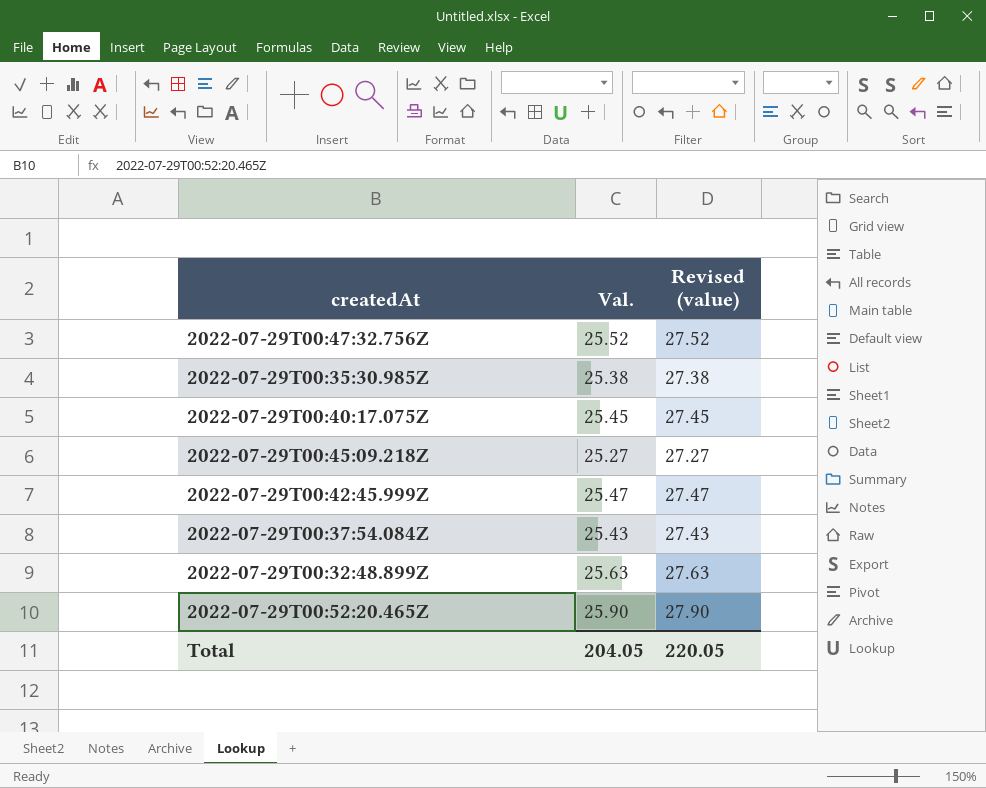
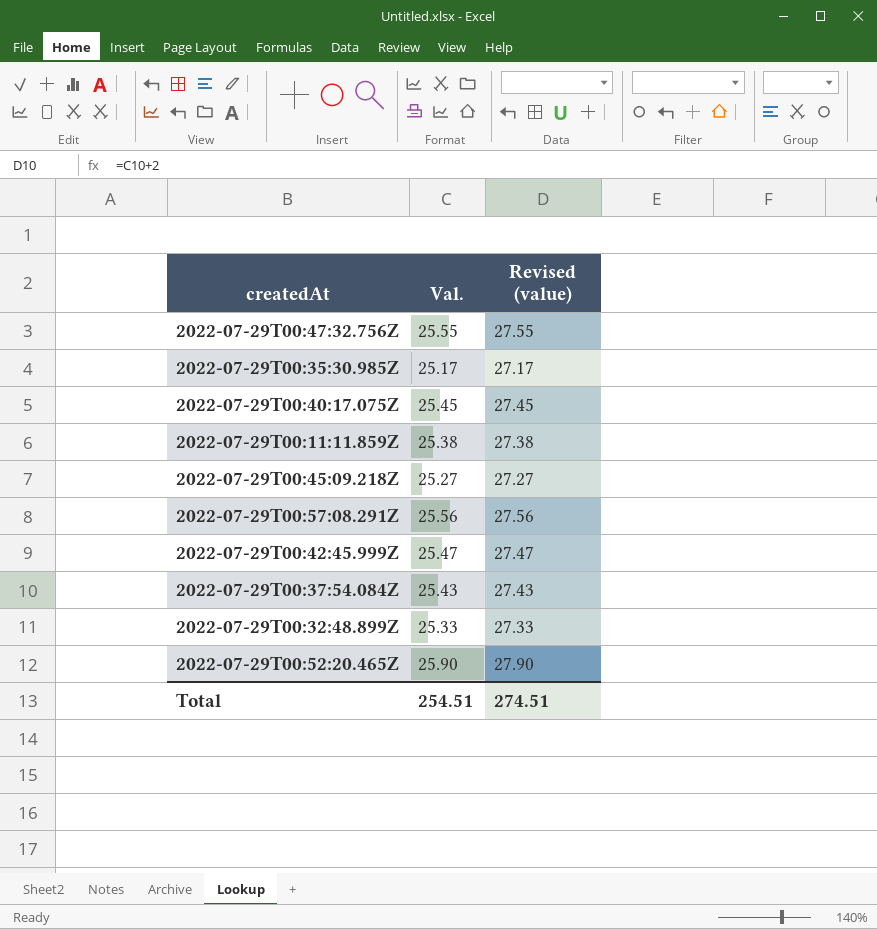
2022-07-29T00:47:32.756Z | Val.: 25.52 -> 25.55
2022-07-29T00:47:32.756Z | Revised (value): 27.52 -> 27.55
2022-07-29T00:35:30.985Z | Val.: 25.38 -> 25.17
2022-07-29T00:35:30.985Z | Revised (value): 27.38 -> 27.17
row 2022-07-29T00:11:11.859Z: none -> 25.38 | 27.38
row 2022-07-29T00:57:08.291Z: none -> 25.56 | 27.56
2022-07-29T00:32:48.899Z | Val.: 25.63 -> 25.33
2022-07-29T00:32:48.899Z | Revised (value): 27.63 -> 27.33
Total | Val.: 204.05 -> 254.51
Total | Revised (value): 220.05 -> 274.51

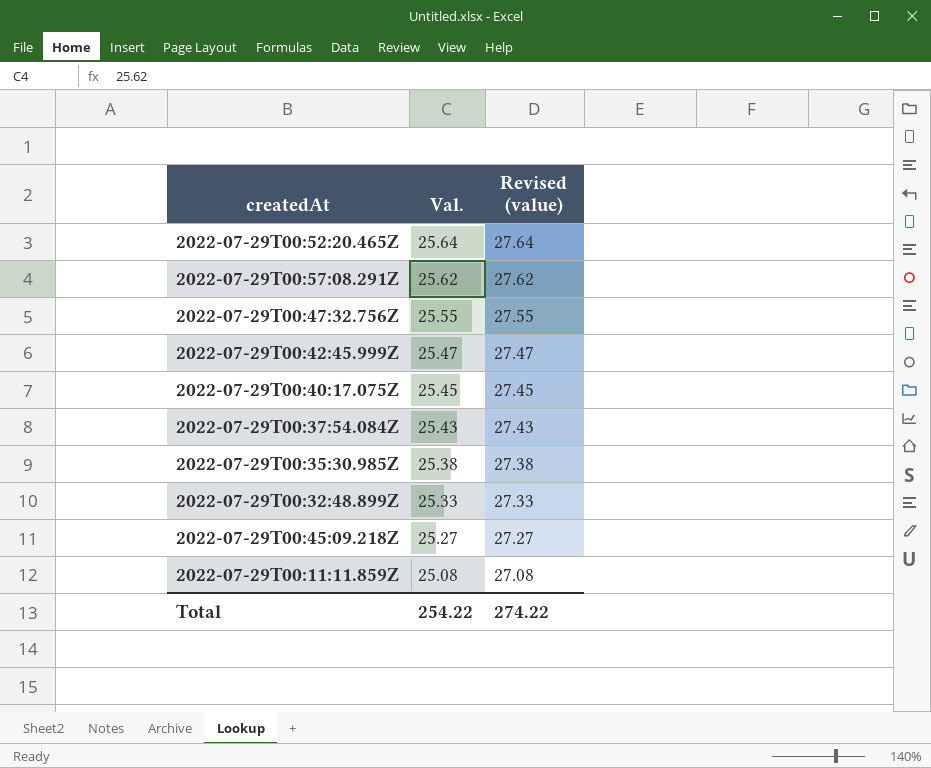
row order: none -> Val. descending
2022-07-29T00:52:20.465Z | Val.: 25.90 -> 25.64
2022-07-29T00:52:20.465Z | Revised (value): 27.90 -> 27.64
2022-07-29T00:57:08.291Z | Val.: 25.56 -> 25.62
2022-07-29T00:57:08.291Z | Revised (value): 27.56 -> 27.62
2022-07-29T00:35:30.985Z | Val.: 25.17 -> 25.38
2022-07-29T00:35:30.985Z | Revised (value): 27.17 -> 27.38
2022-07-29T00:11:11.859Z | Val.: 25.38 -> 25.08
2022-07-29T00:11:11.859Z | Revised (value): 27.38 -> 27.08
Total | Val.: 254.51 -> 254.22
Total | Revised (value): 274.51 -> 274.22

